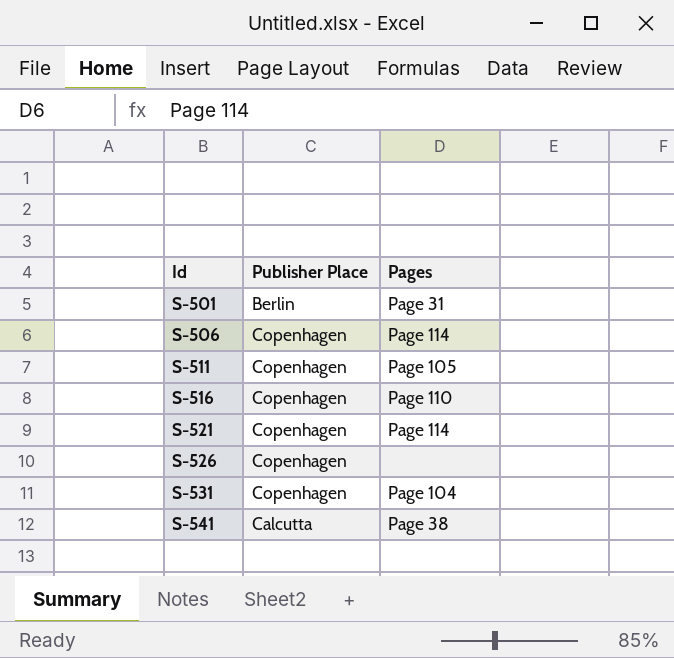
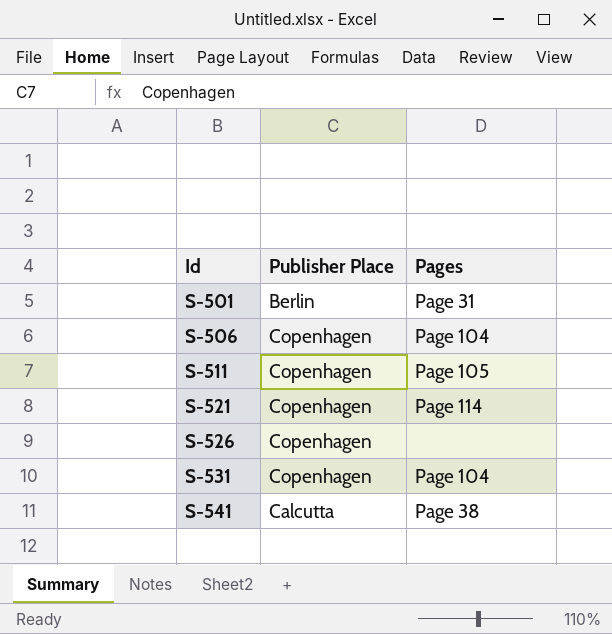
row S-516: Copenhagen | Page 110 -> none
S-506 | Pages: Page 114 -> Page 104

